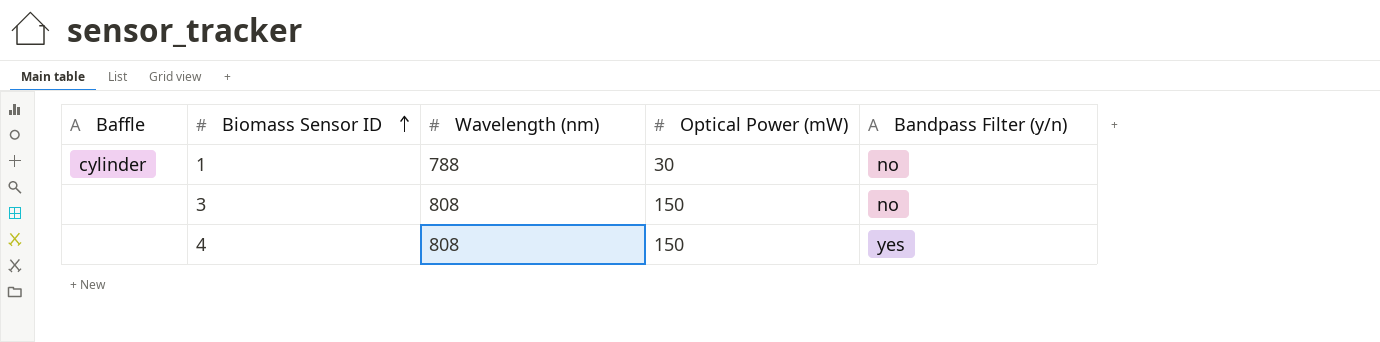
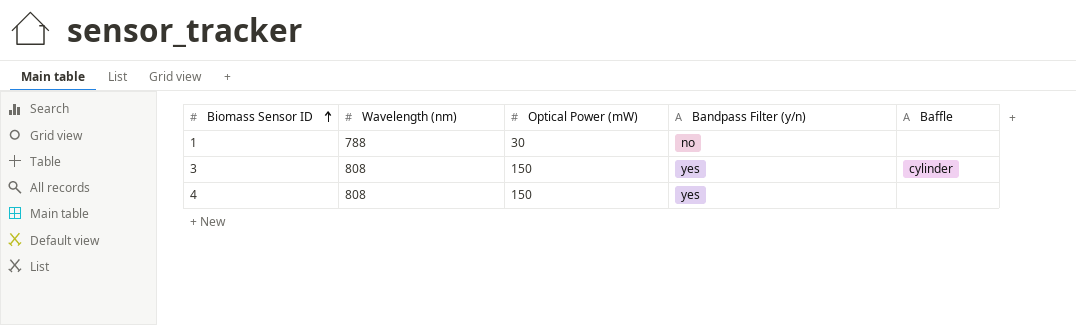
column Baffle | position: 1 -> 5
1 | Baffle: cylinder -> none
3 | Bandpass Filter (y/n): no -> yes
3 | Baffle: none -> cylinder

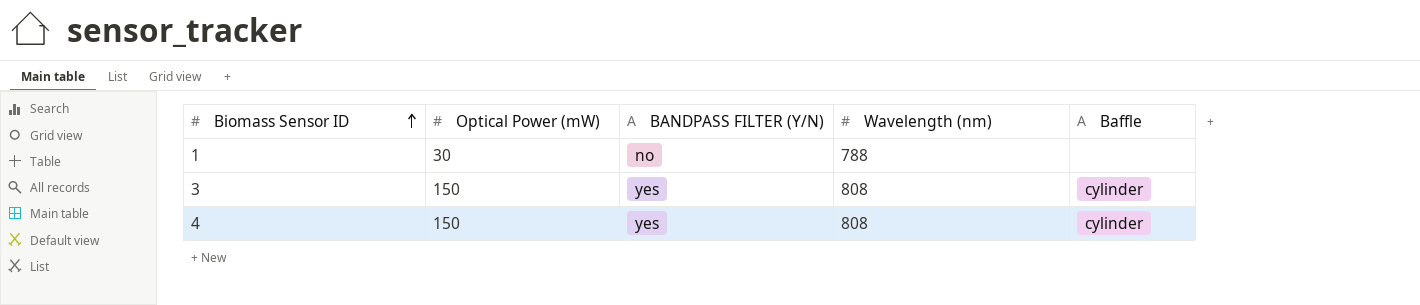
column name: Bandpass Filter (y/n) -> BANDPASS FILTER (Y/N)
column Wavelength (nm) | position: 2 -> 4
4 | Baffle: none -> cylinder

